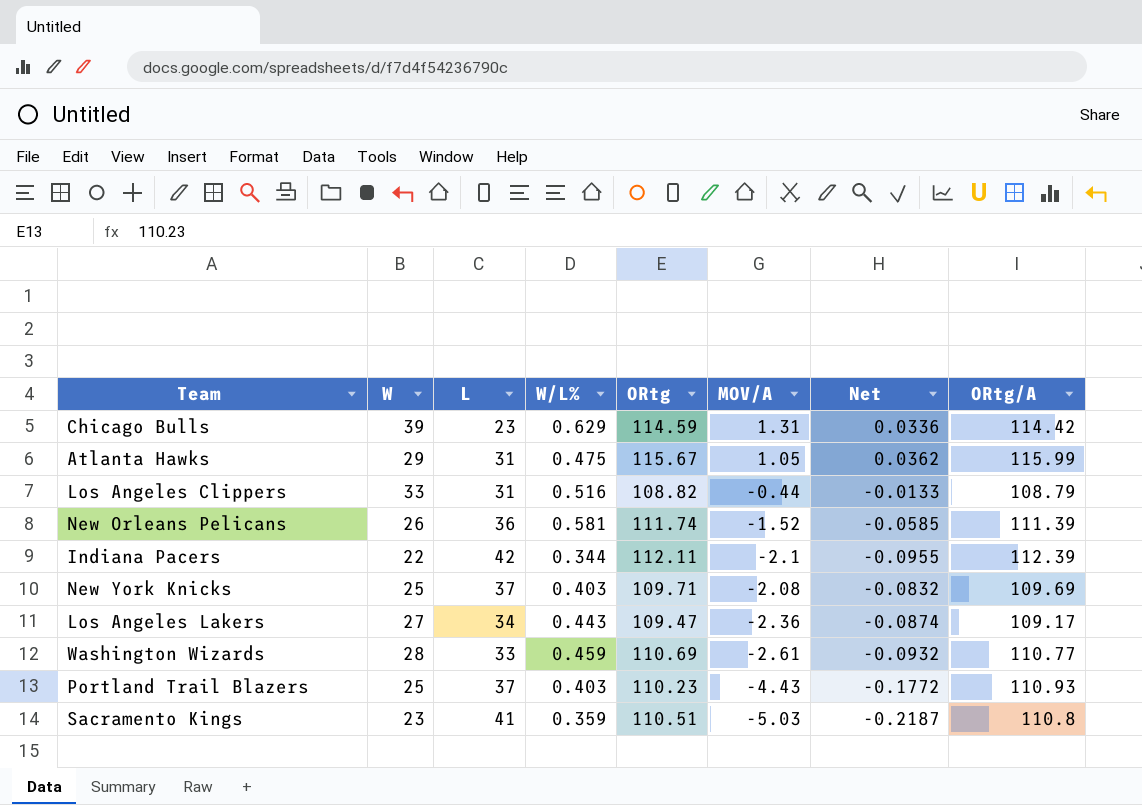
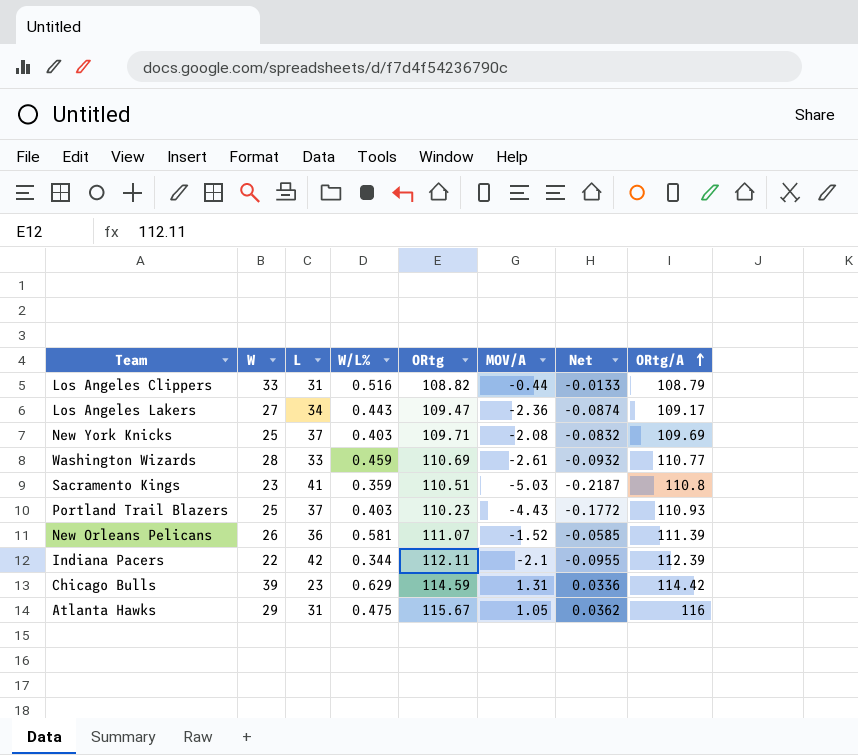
row order: none -> ORtg/A ascending
New Orleans Pelicans | ORtg: 111.74 -> 111.07
Atlanta Hawks | ORtg/A: 115.99 -> 116

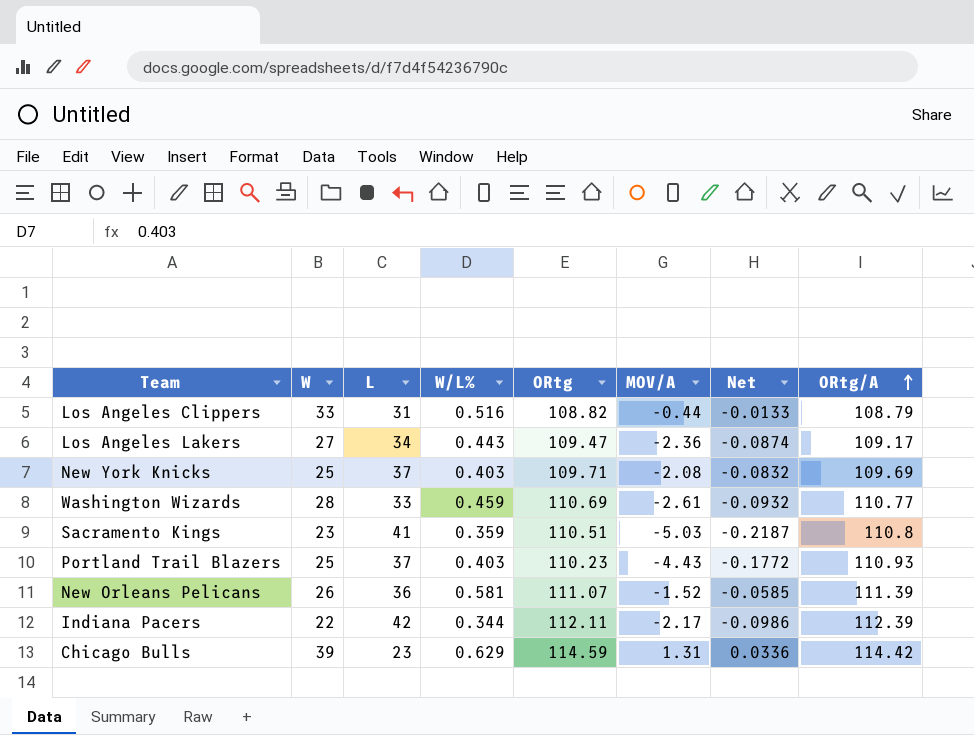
row Atlanta Hawks: 29 | 31 | 0.475 | 115.67 | 1.05 | 0.0362 | 116 -> none
Indiana Pacers | MOV/A: -2.1 -> -2.17
Indiana Pacers | Net: -0.0955 -> -0.0986

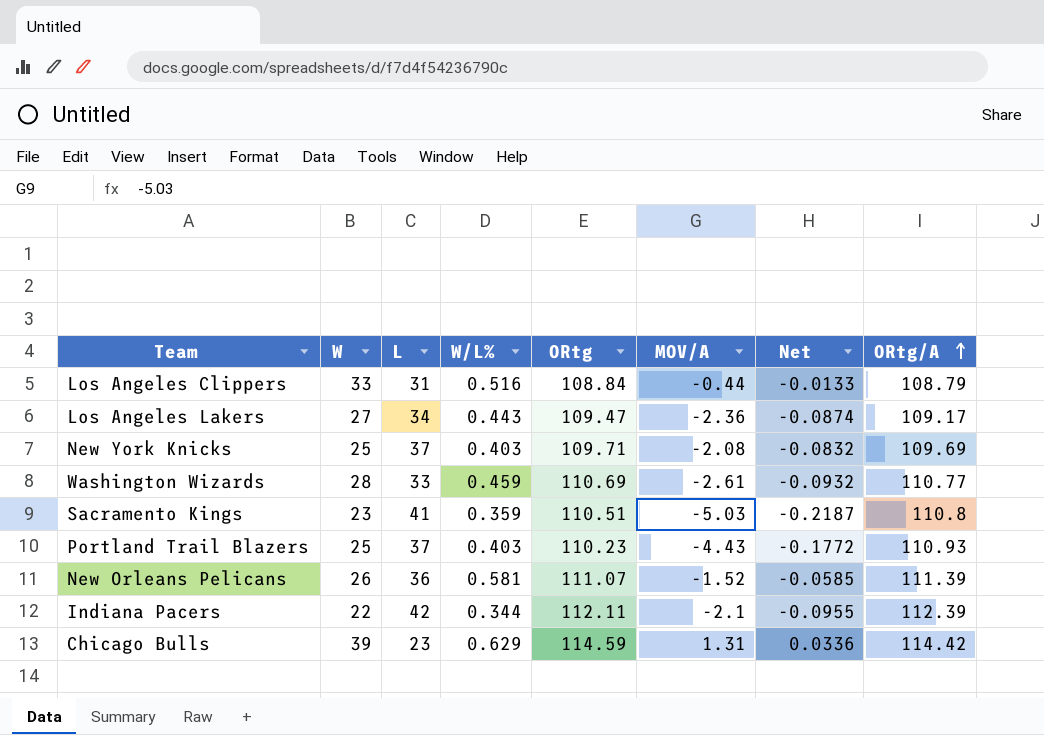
Los Angeles Clippers | ORtg: 108.82 -> 108.84
Indiana Pacers | MOV/A: -2.17 -> -2.1
Indiana Pacers | Net: -0.0986 -> -0.0955

